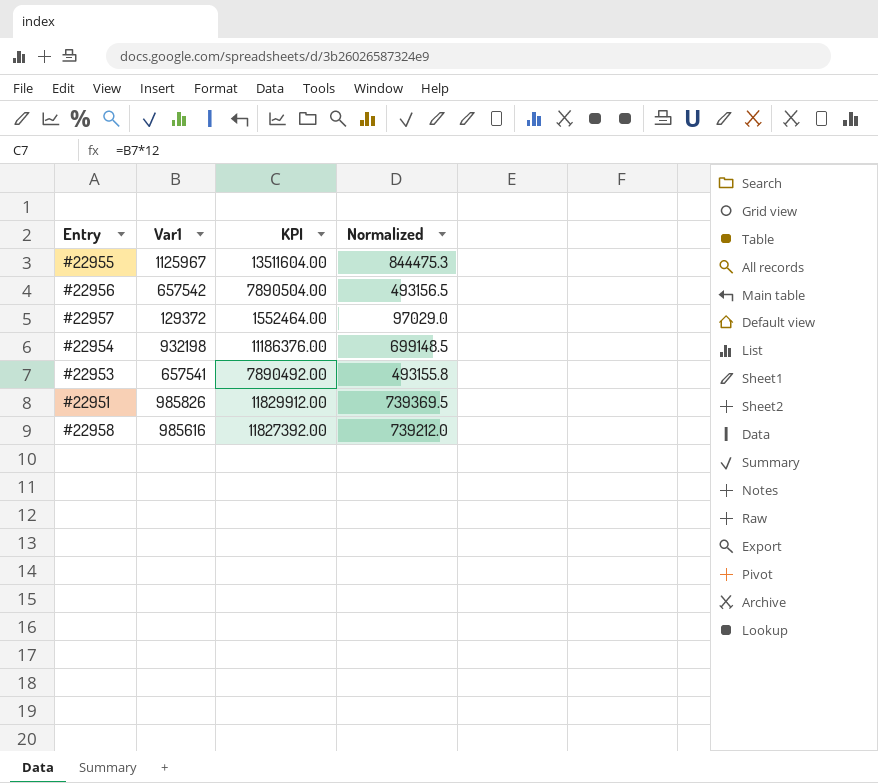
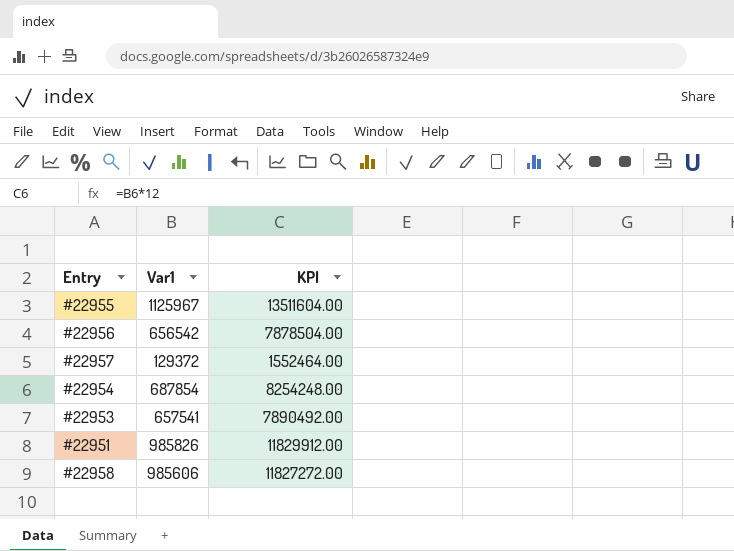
column Normalized | formula: [Var1] * 0.75 -> none
#22956 | Var1: 657542 -> 656542
#22956 | KPI: 7890504.00 -> 7878504.00
#22954 | Var1: 932198 -> 687854
#22954 | KPI: 11186376.00 -> 8254248.00
#22958 | Var1: 985616 -> 985606
#22958 | KPI: 11827392.00 -> 11827272.00

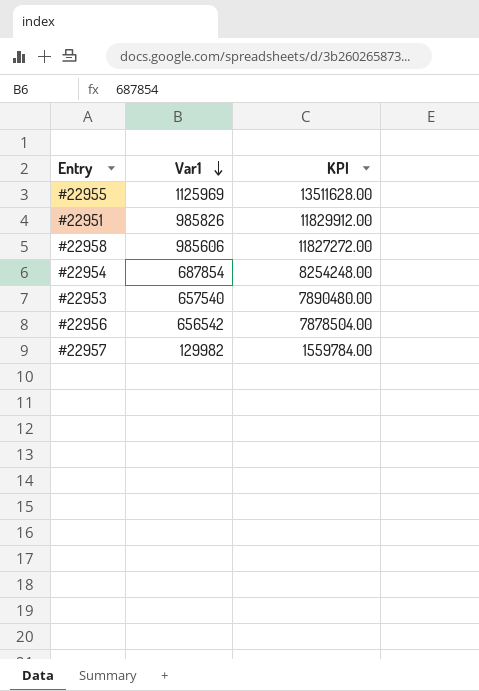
row order: none -> Var1 descending
#22955 | Var1: 1125967 -> 1125969
#22955 | KPI: 13511604.00 -> 13511628.00
#22953 | Var1: 657541 -> 657540
#22953 | KPI: 7890492.00 -> 7890480.00
#22957 | Var1: 129372 -> 129982
#22957 | KPI: 1552464.00 -> 1559784.00

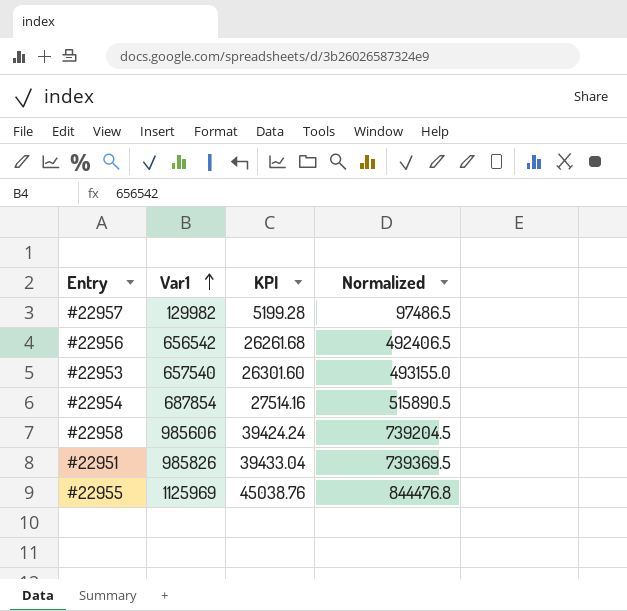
row order: Var1 descending -> Var1 ascending
column KPI | formula: [Var1] * 12 -> [Var1] * 0.04
column Normalized | formula: none -> [Var1] * 0.75

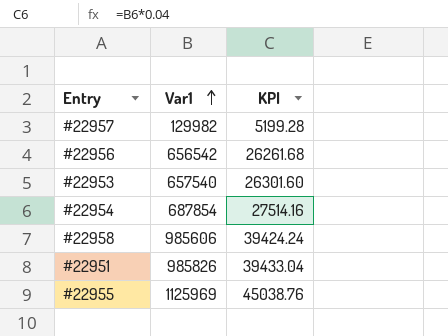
column Normalized | formula: [Var1] * 0.75 -> none

